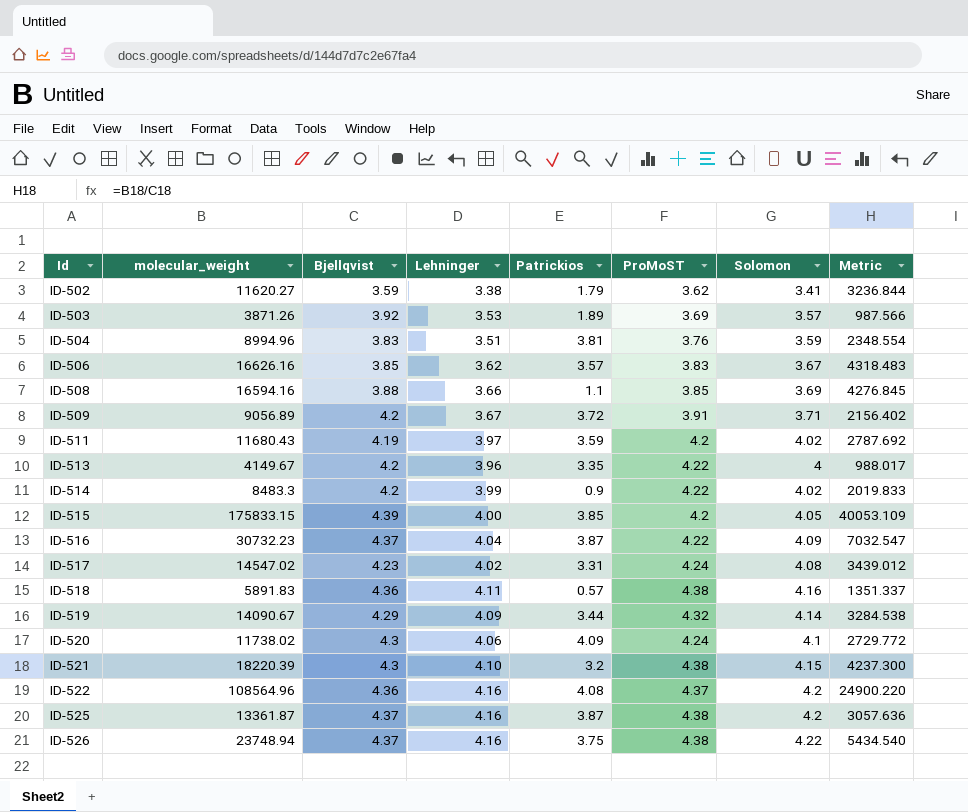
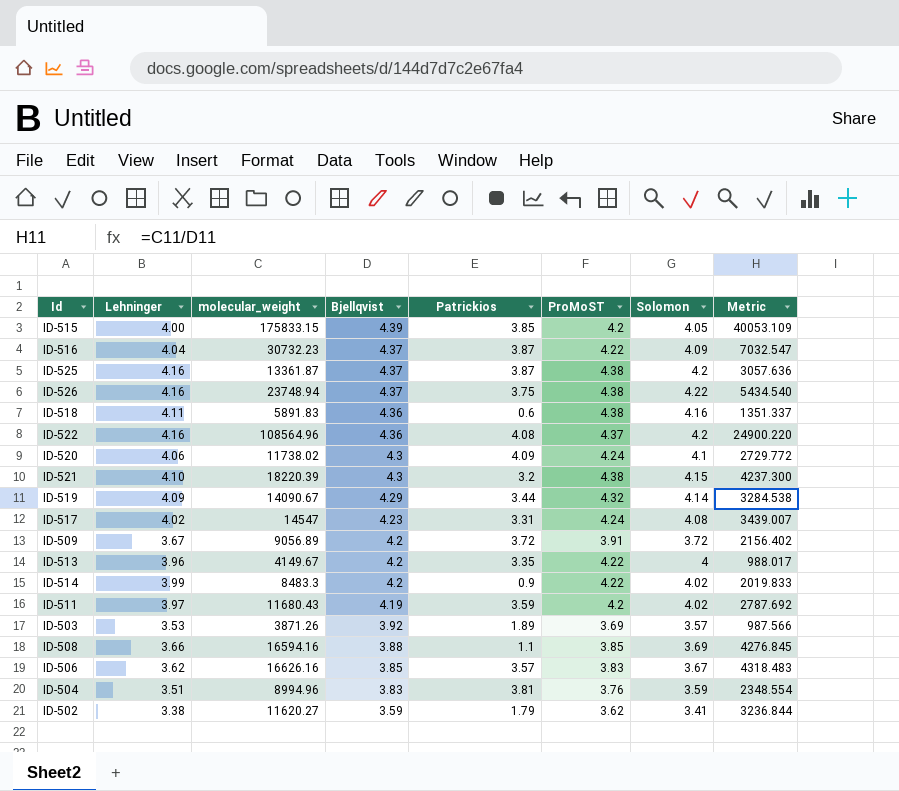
row order: Id ascending -> Bjellqvist descending
column Lehninger | position: 4 -> 2
ID-518 | Patrickios: 0.57 -> 0.6
ID-517 | molecular_weight: 14547.02 -> 14547
ID-517 | Metric: 3439.012 -> 3439.007
ID-509 | Solomon: 3.71 -> 3.72

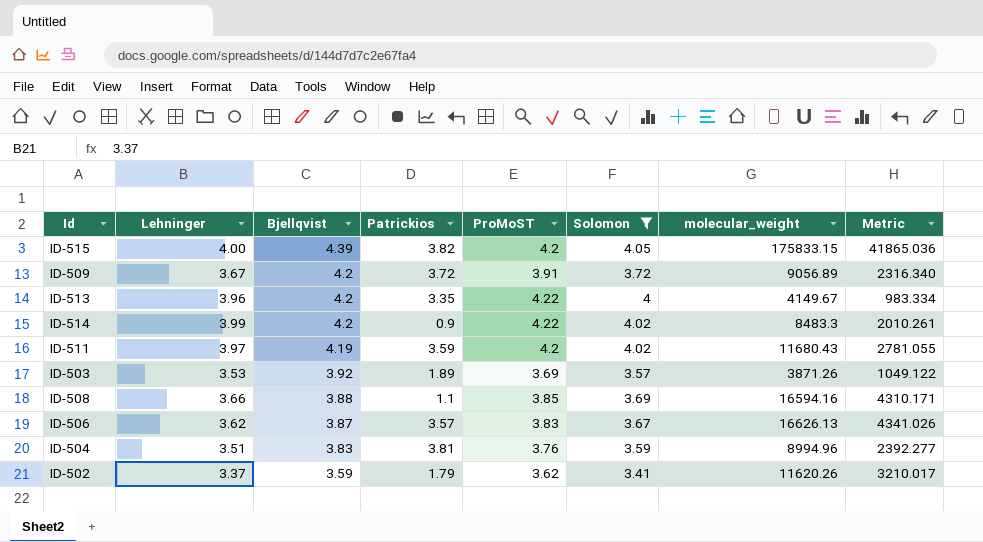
filter: none -> Solomon <= 4.05
column molecular_weight | position: 3 -> 7
column Metric | formula: [molecular_weight] / [Bjellqvist] -> [molecular_weight] / [ProMoST]
ID-515 | Patrickios: 3.85 -> 3.82
ID-506 | Bjellqvist: 3.85 -> 3.87
ID-506 | molecular_weight: 16626.16 -> 16626.13
ID-502 | Lehninger: 3.38 -> 3.37
ID-502 | molecular_weight: 11620.27 -> 11620.26

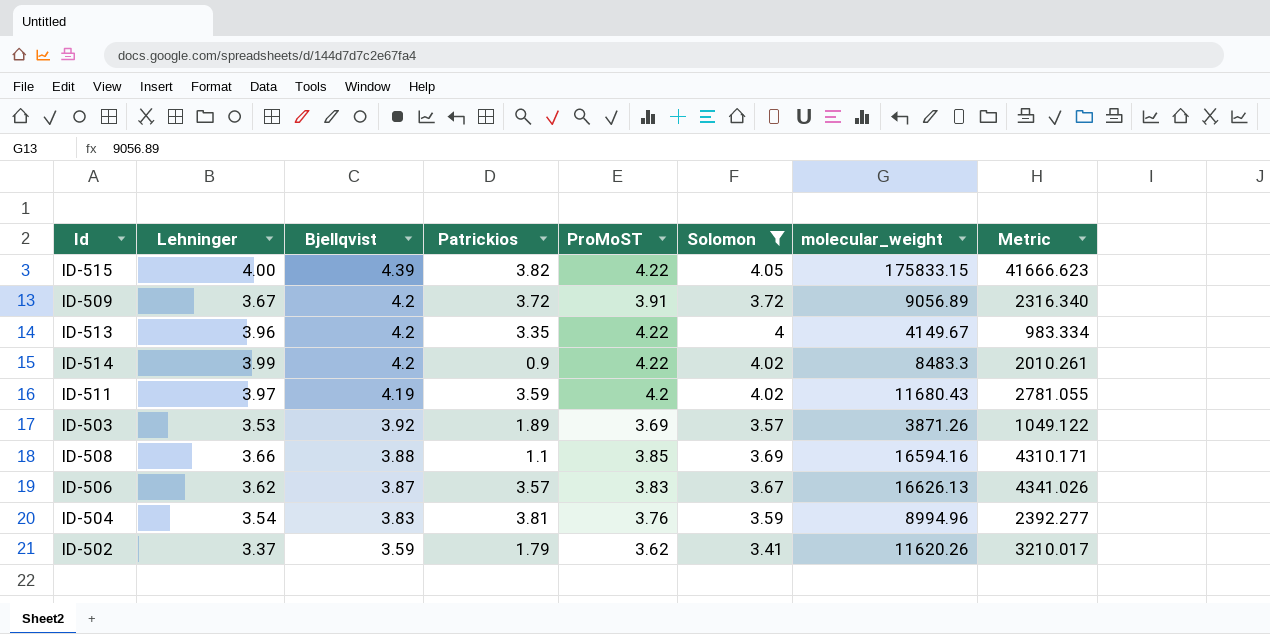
ID-515 | ProMoST: 4.2 -> 4.22
ID-515 | Metric: 41865.036 -> 41666.623
ID-504 | Lehninger: 3.51 -> 3.54

